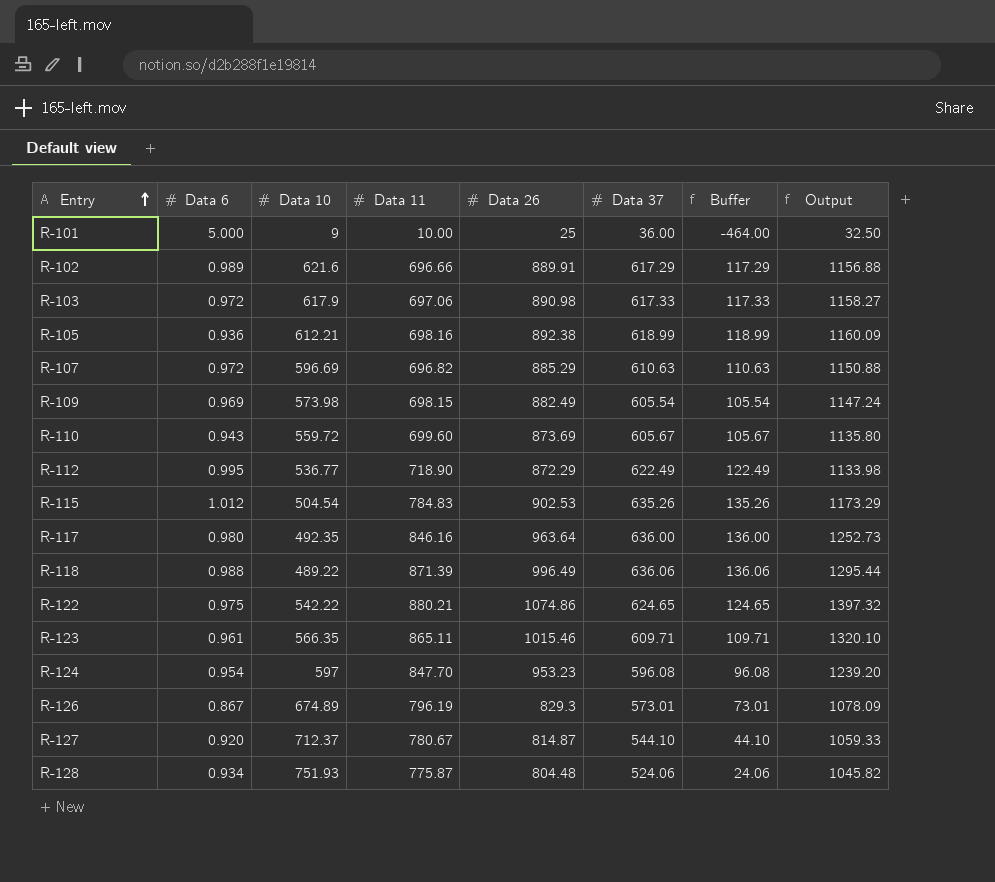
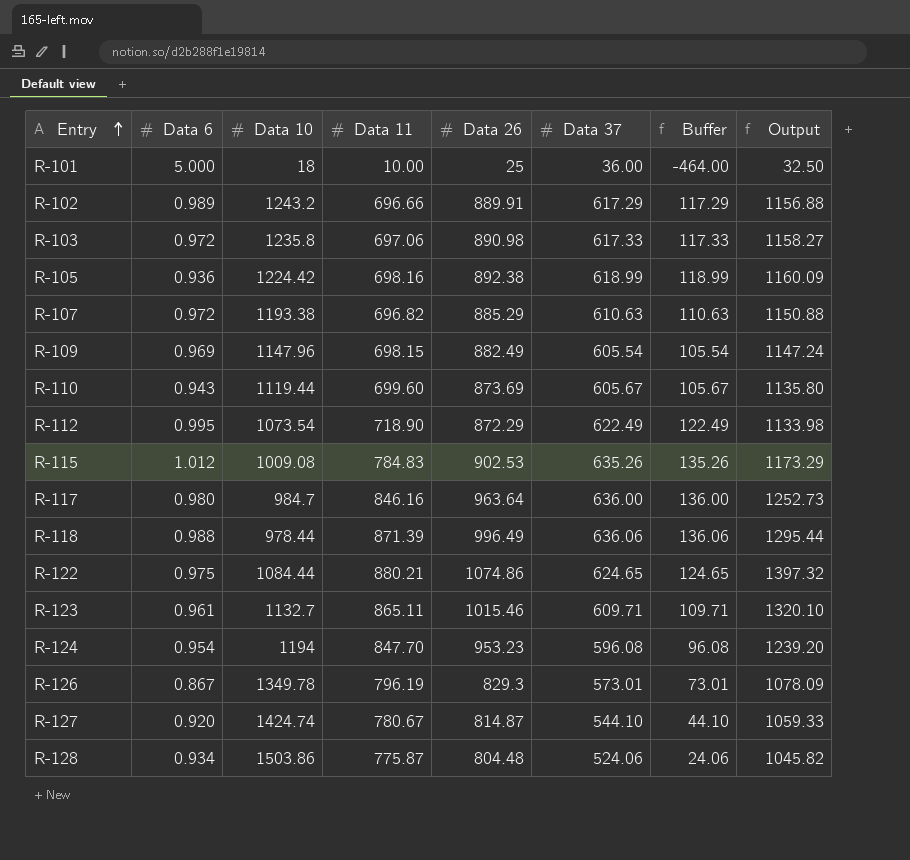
R-101 | Data 10: 9 -> 18
R-102 | Data 10: 621.6 -> 1243.2
R-103 | Data 10: 617.9 -> 1235.8
R-105 | Data 10: 612.21 -> 1224.42
R-107 | Data 10: 596.69 -> 1193.38
R-109 | Data 10: 573.98 -> 1147.96
R-110 | Data 10: 559.72 -> 1119.44
R-112 | Data 10: 536.77 -> 1073.54
R-115 | Data 10: 504.54 -> 1009.08
R-117 | Data 10: 492.35 -> 984.7
R-118 | Data 10: 489.22 -> 978.44
R-122 | Data 10: 542.22 -> 1084.44
R-123 | Data 10: 566.35 -> 1132.7
R-124 | Data 10: 597 -> 1194
R-126 | Data 10: 674.89 -> 1349.78
R-127 | Data 10: 712.37 -> 1424.74
R-128 | Data 10: 751.93 -> 1503.86

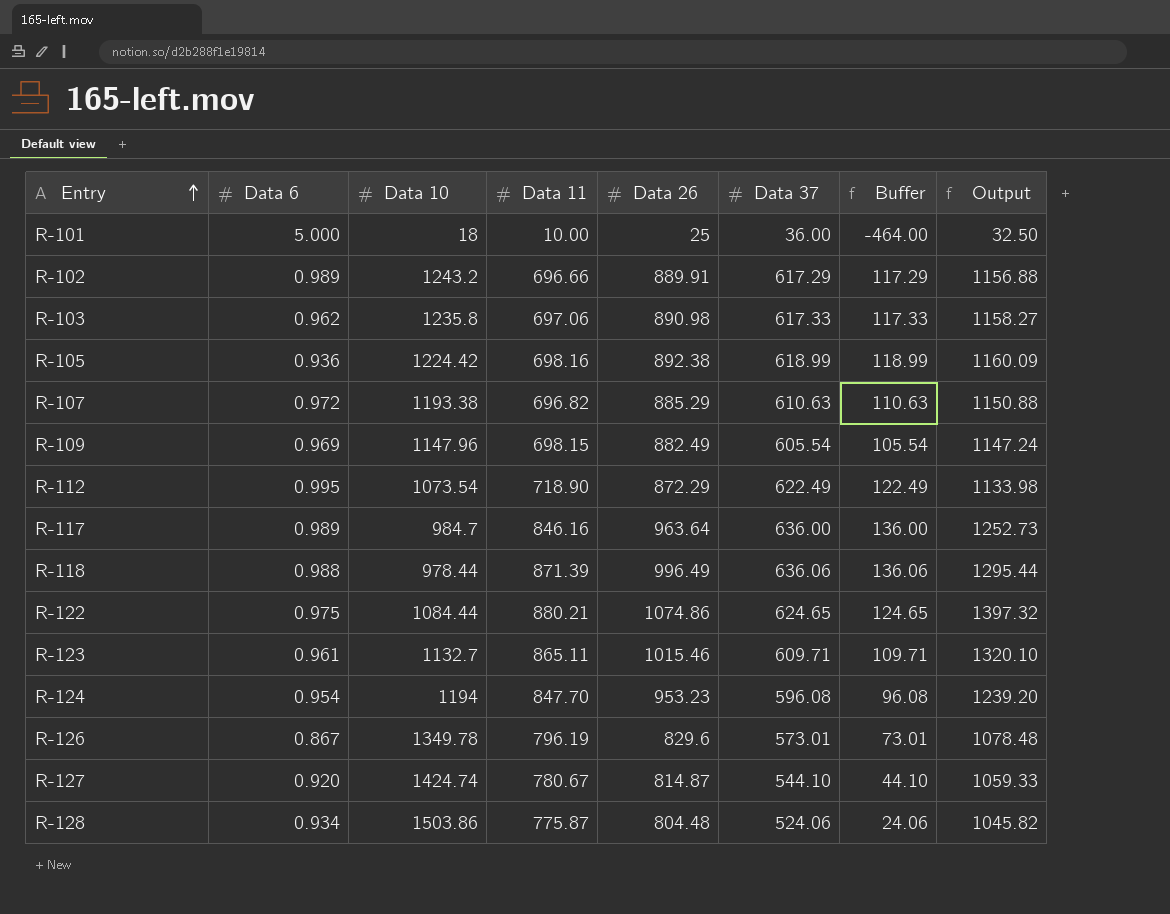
row R-110: 0.943 | 1119.44 | 699.60 | 873.69 | 605.67 | 105.67 | 1135.80 -> none
row R-115: 1.012 | 1009.08 | 784.83 | 902.53 | 635.26 | 135.26 | 1173.29 -> none
R-103 | Data 6: 0.972 -> 0.962
R-117 | Data 6: 0.980 -> 0.989
R-126 | Data 26: 829.3 -> 829.6
R-126 | Output: 1078.09 -> 1078.48

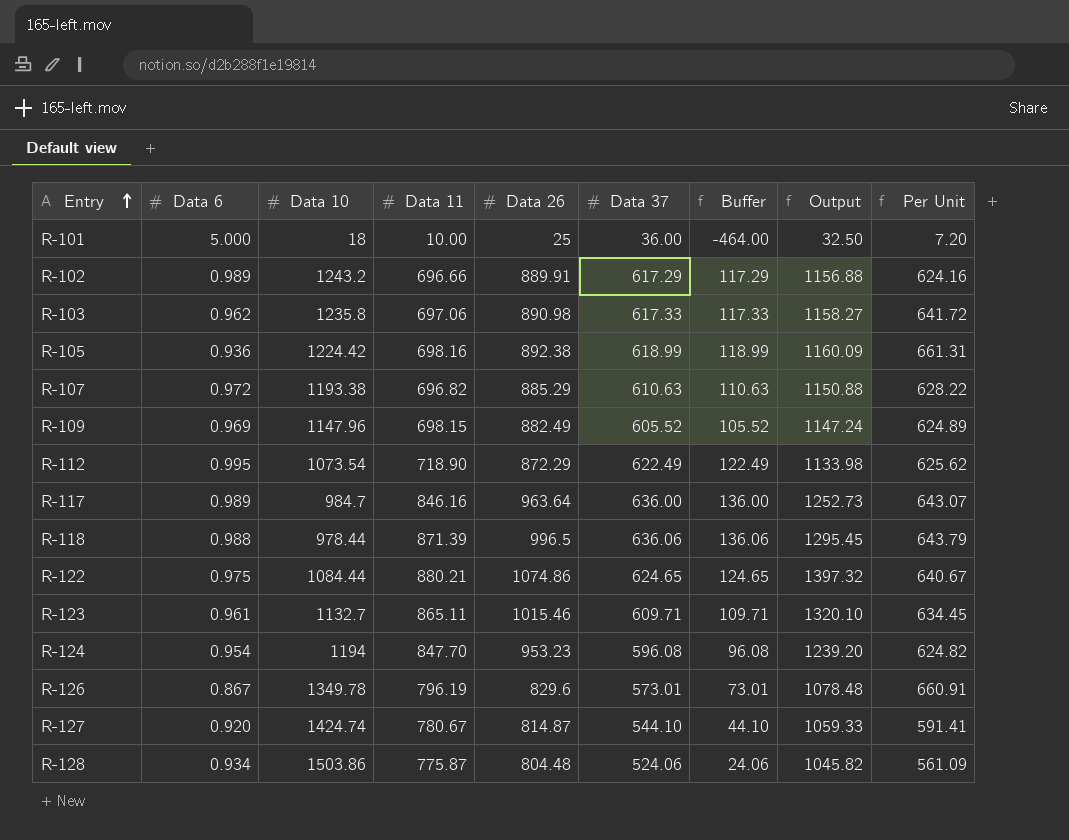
column Per Unit | formula: none -> [Data 37] / [Data 6]
R-109 | Data 37: 605.54 -> 605.52
R-109 | Buffer: 105.54 -> 105.52
R-118 | Data 26: 996.49 -> 996.5
R-118 | Output: 1295.44 -> 1295.45

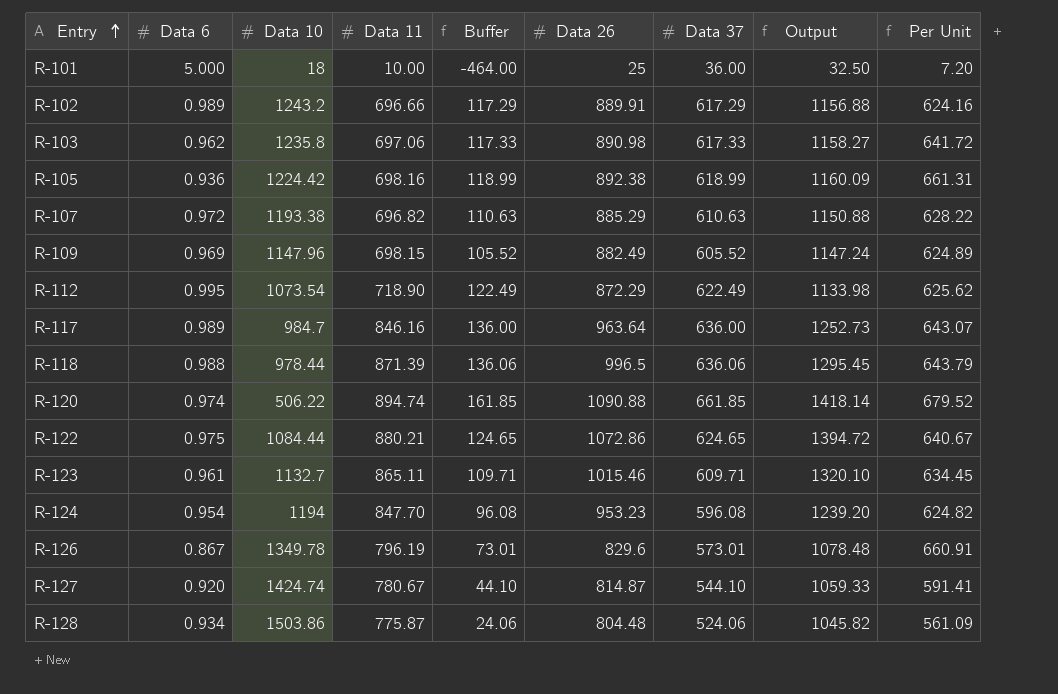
column Buffer | position: 7 -> 5
row R-120: none -> 0.974 | 506.22 | 894.74 | 161.85 | 1090.88 | 661.85 | 1418.14 | 679.52
R-122 | Data 26: 1074.86 -> 1072.86
R-122 | Output: 1397.32 -> 1394.72

